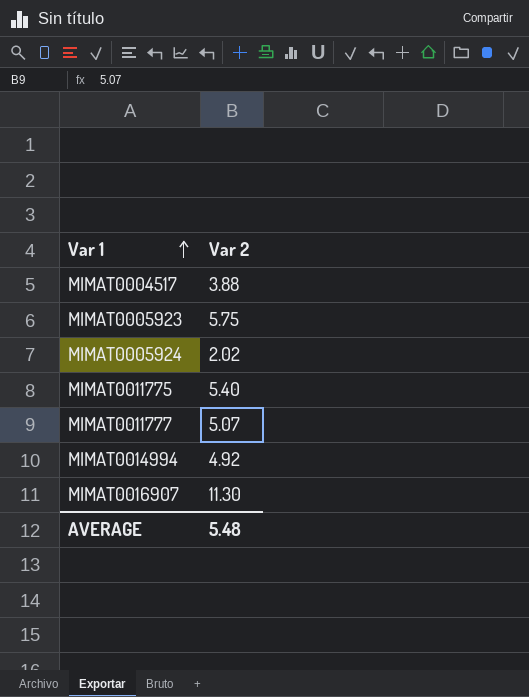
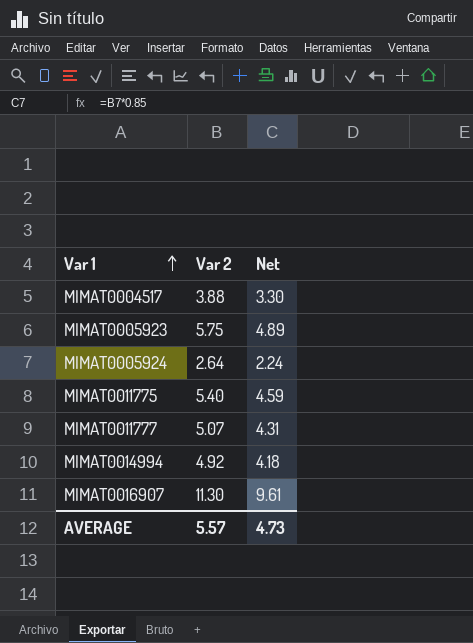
column Net | formula: none -> [Var 2] * 0.85
MIMAT0005924 | Var 2: 2.02 -> 2.64
AVERAGE | Var 2: 5.48 -> 5.57

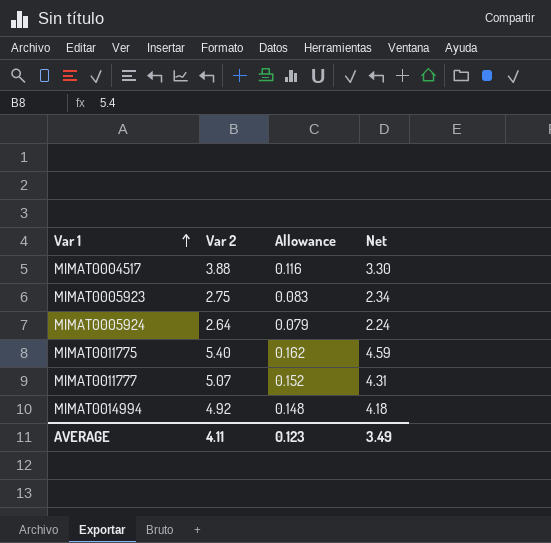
column Allowance | formula: none -> [Var 2] * 0.03
row MIMAT0016907: 11.30 | 9.61 -> none
MIMAT0005923 | Var 2: 5.75 -> 2.75
MIMAT0005923 | Net: 4.89 -> 2.34
AVERAGE | Var 2: 5.57 -> 4.11
AVERAGE | Net: 4.73 -> 3.49

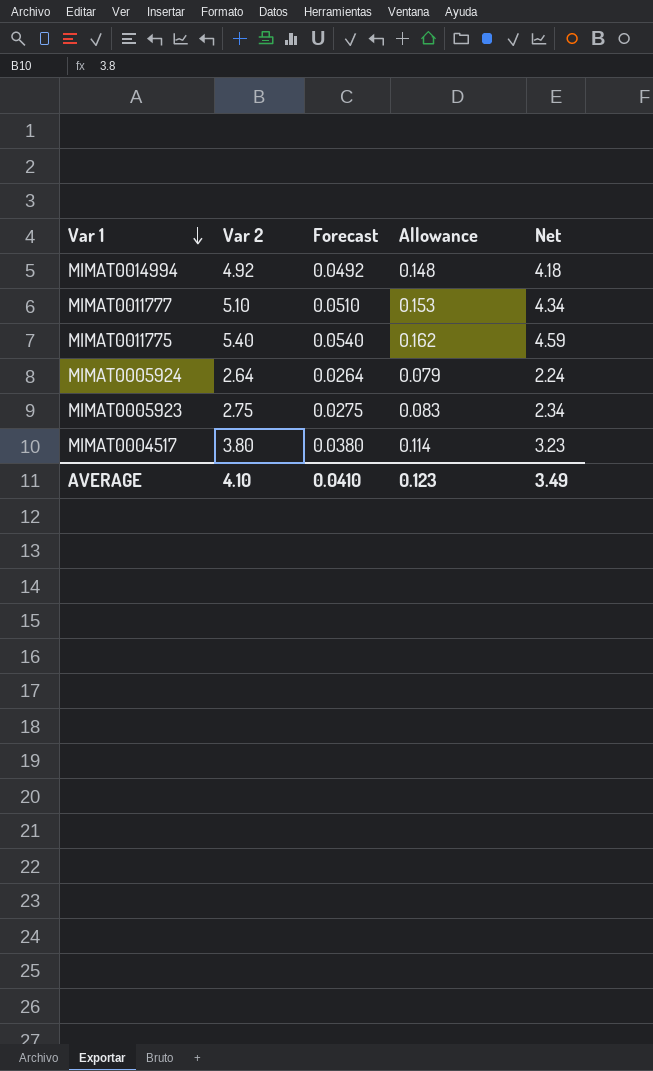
row order: Var 1 ascending -> Var 1 descending
column Forecast | formula: none -> [Var 2] * 0.01
MIMAT0011777 | Var 2: 5.07 -> 5.10
MIMAT0011777 | Allowance: 0.152 -> 0.153
MIMAT0011777 | Net: 4.31 -> 4.34
MIMAT0004517 | Var 2: 3.88 -> 3.80
MIMAT0004517 | Allowance: 0.116 -> 0.114
MIMAT0004517 | Net: 3.30 -> 3.23
AVERAGE | Var 2: 4.11 -> 4.10

